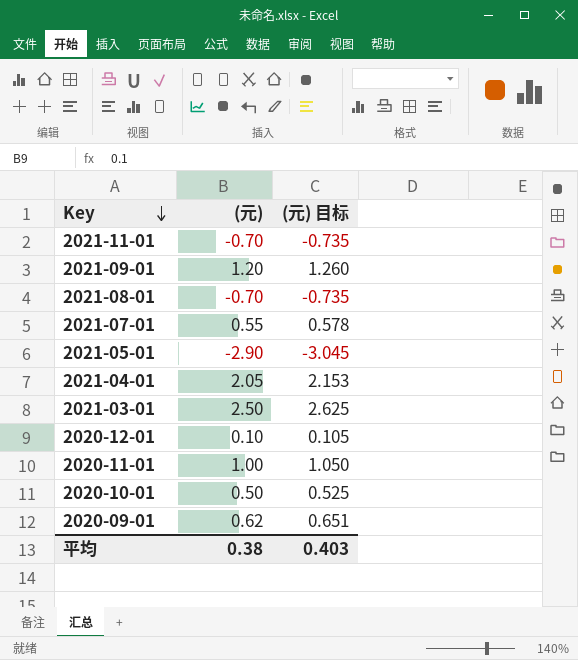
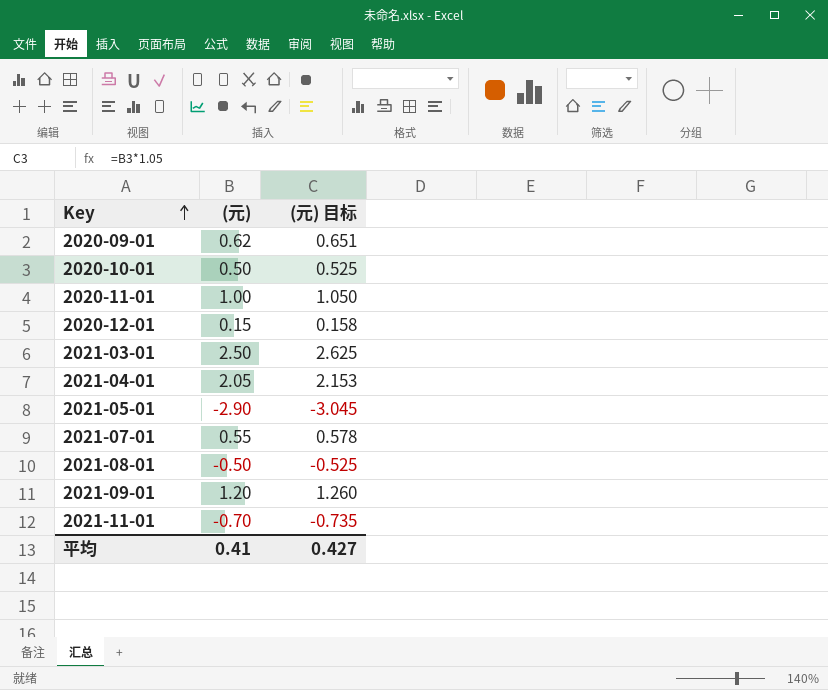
row order: Key descending -> Key ascending
2020-12-01 | (元): 0.10 -> 0.15
2020-12-01 | (元) 目标: 0.105 -> 0.158
2021-08-01 | (元): -0.70 -> -0.50
2021-08-01 | (元) 目标: -0.735 -> -0.525
平均 | (元): 0.38 -> 0.41
平均 | (元) 目标: 0.403 -> 0.427

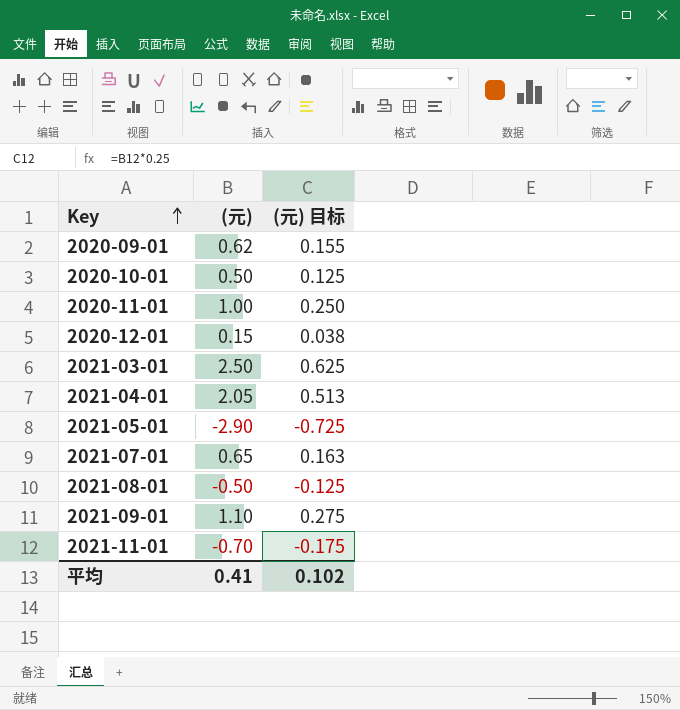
column (元) 目标 | formula: [(元)] * 1.05 -> [(元)] * 0.25
2021-07-01 | (元): 0.55 -> 0.65
2021-09-01 | (元): 1.20 -> 1.10
平均 | (元) 目标: 0.427 -> 0.102

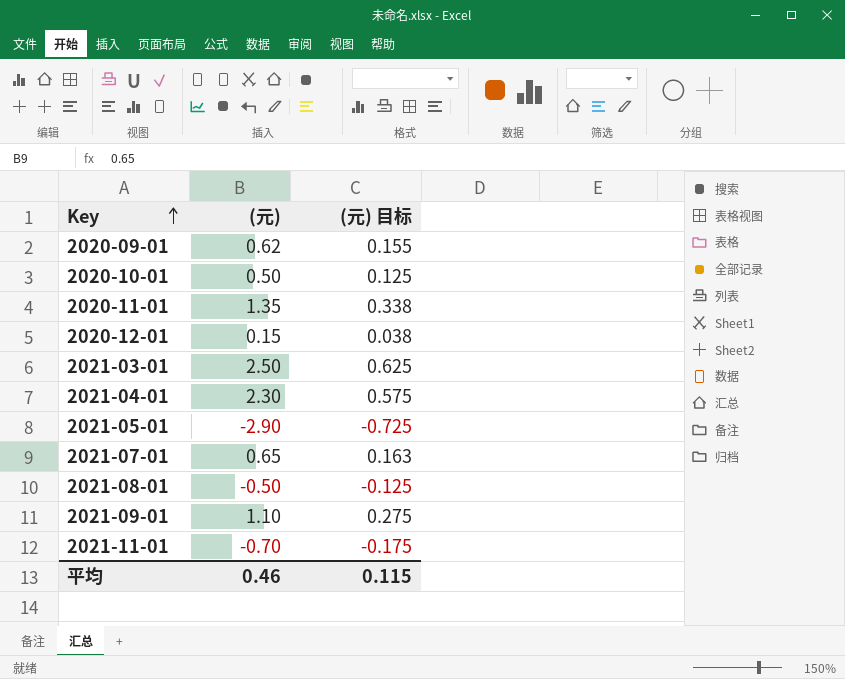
2020-11-01 | (元): 1.00 -> 1.35
2020-11-01 | (元) 目标: 0.250 -> 0.338
2021-04-01 | (元): 2.05 -> 2.30
2021-04-01 | (元) 目标: 0.513 -> 0.575
平均 | (元): 0.41 -> 0.46
平均 | (元) 目标: 0.102 -> 0.115

